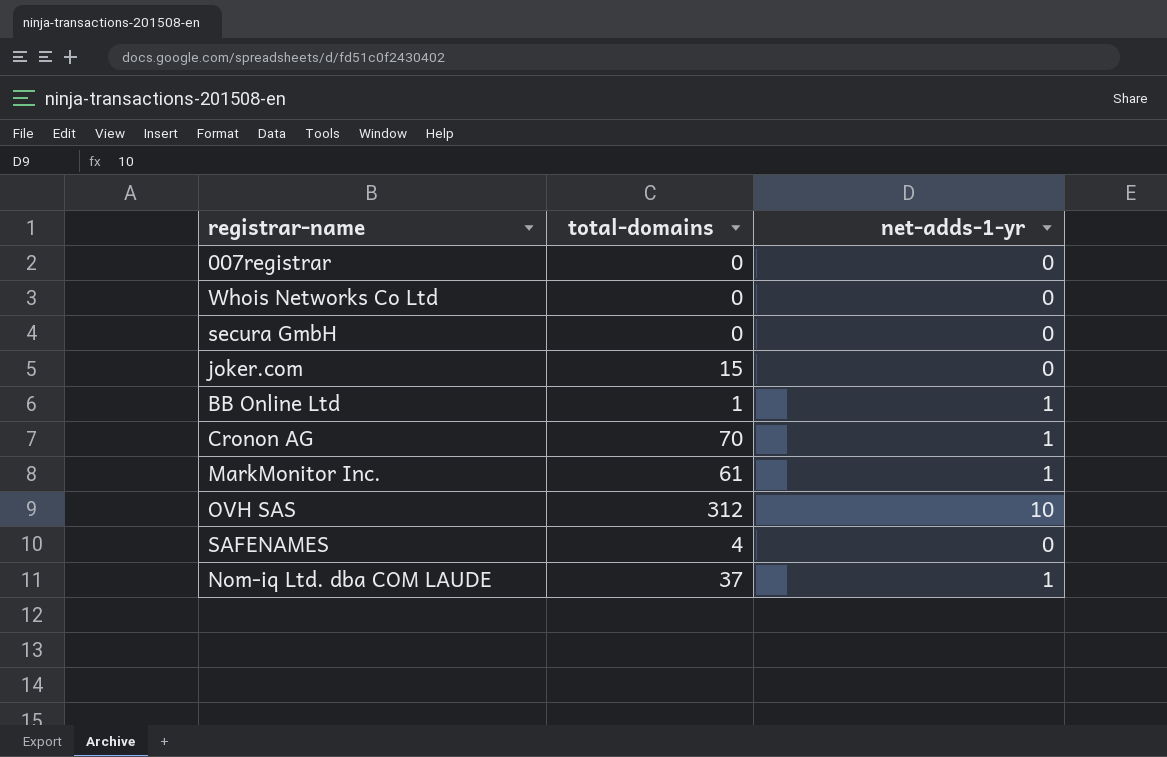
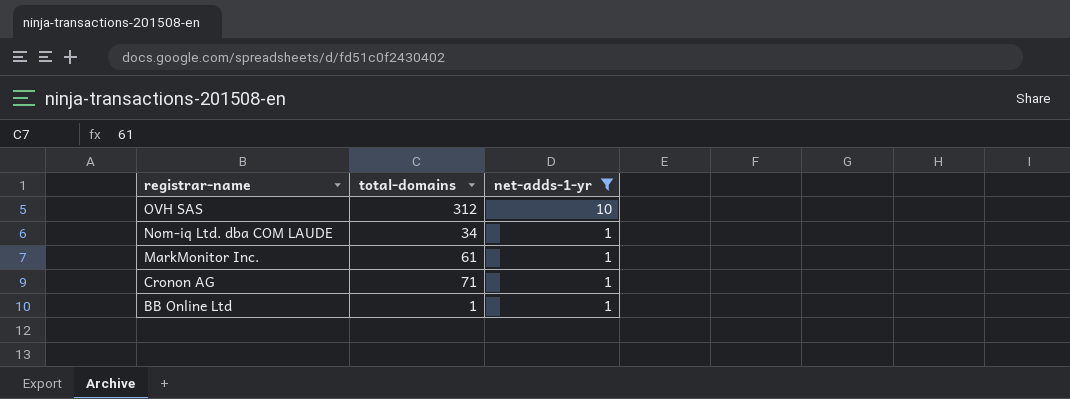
filter: none -> net-adds-1-yr != 0
row order: none -> registrar-name descending
Nom-iq Ltd. dba COM LAUDE | total-domains: 37 -> 34
Cronon AG | total-domains: 70 -> 71

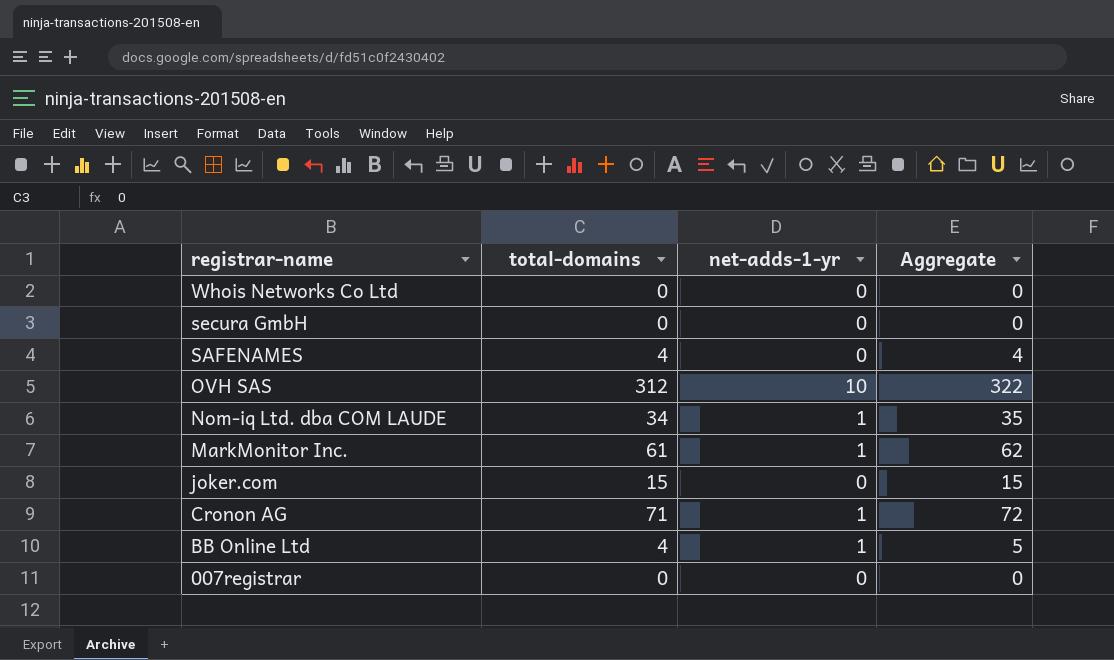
filter: net-adds-1-yr != 0 -> none
column Aggregate | formula: none -> [total-domains] + [net-adds-1-yr]
BB Online Ltd | total-domains: 1 -> 4

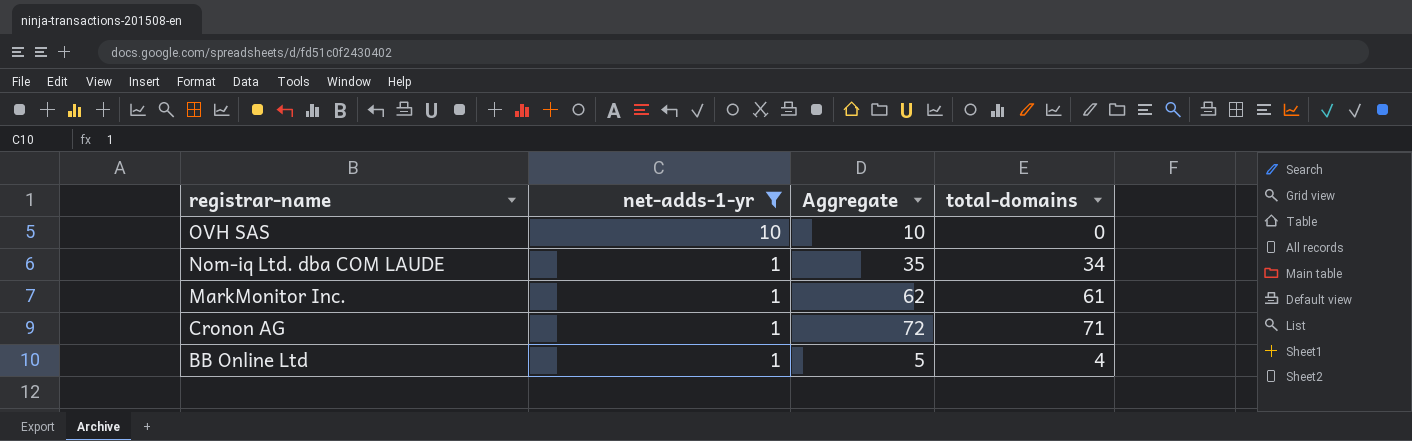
filter: none -> net-adds-1-yr != 0
column total-domains | position: 2 -> 4
OVH SAS | Aggregate: 322 -> 10
OVH SAS | total-domains: 312 -> 0

